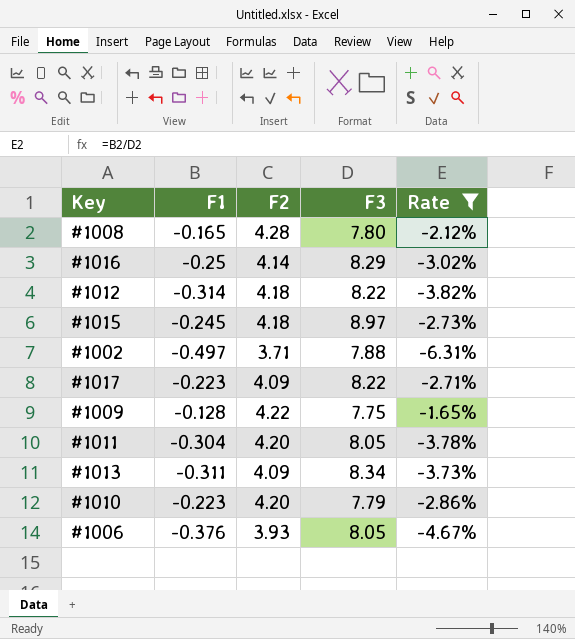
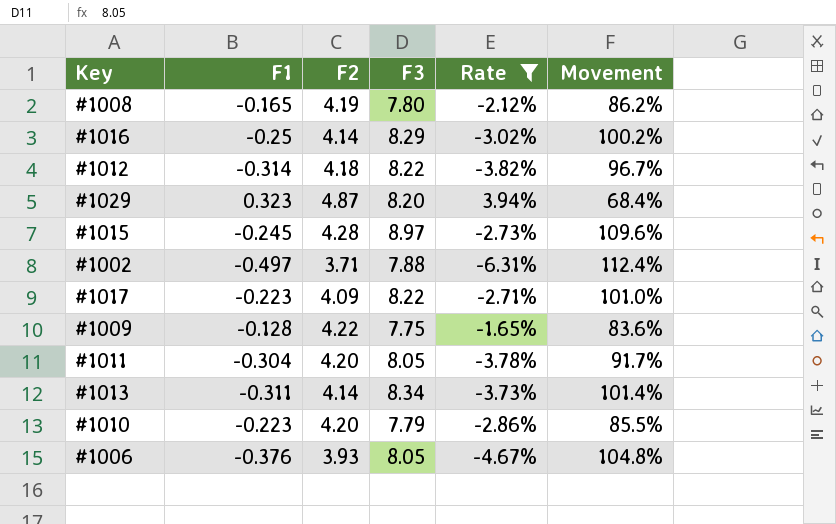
column Movement | formula: none -> ([F3] - [F2]) / [F2]
#1008 | F2: 4.28 -> 4.19
row #1029: none -> 0.323 | 4.87 | 8.20 | 3.94% | 68.4%
#1015 | F2: 4.18 -> 4.28
#1013 | F2: 4.09 -> 4.14

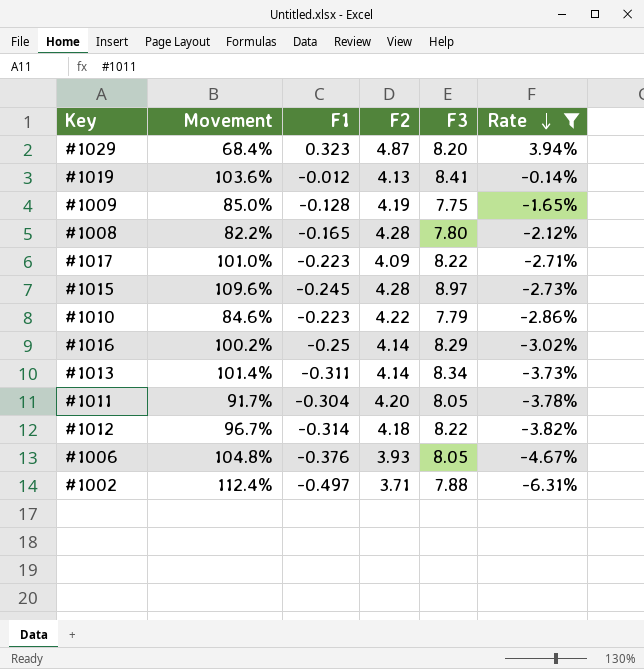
row order: none -> Rate descending
column Movement | position: 6 -> 2
row #1019: none -> 103.6% | -0.012 | 4.13 | 8.41 | -0.14%
#1009 | Movement: 83.6% -> 85.0%
#1009 | F2: 4.22 -> 4.19
#1008 | Movement: 86.2% -> 82.2%
#1008 | F2: 4.19 -> 4.28
#1010 | Movement: 85.5% -> 84.6%
#1010 | F2: 4.20 -> 4.22

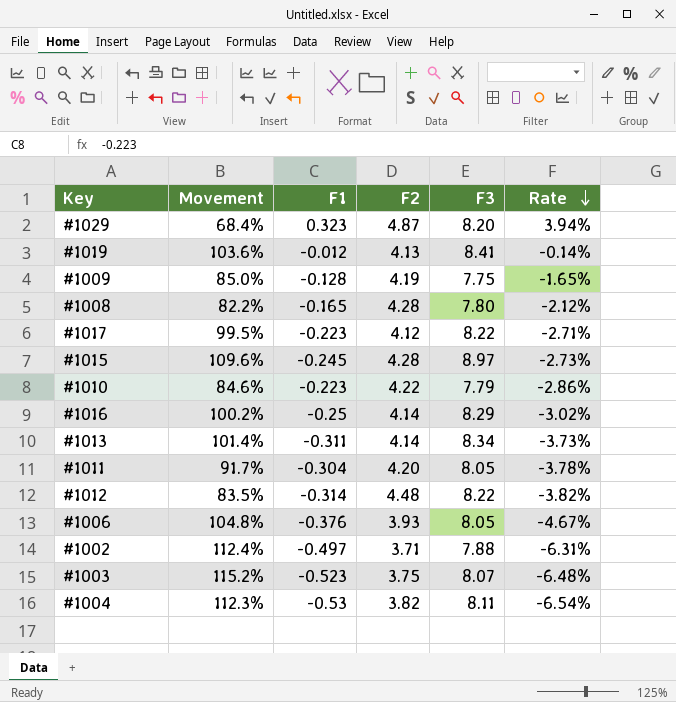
filter: Rate >= -6.31% -> none
#1017 | Movement: 101.0% -> 99.5%
#1017 | F2: 4.09 -> 4.12
#1012 | Movement: 96.7% -> 83.5%
#1012 | F2: 4.18 -> 4.48

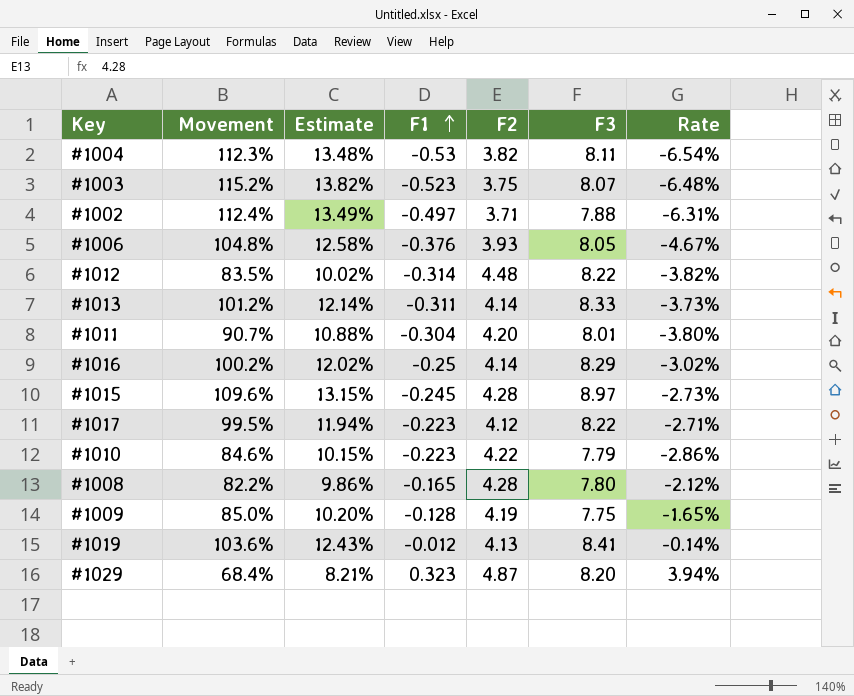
row order: Rate descending -> F1 ascending
column Estimate | formula: none -> [Movement] * 0.12
#1013 | Movement: 101.4% -> 101.2%
#1013 | F3: 8.34 -> 8.33
#1011 | Movement: 91.7% -> 90.7%
#1011 | F3: 8.05 -> 8.01
#1011 | Rate: -3.78% -> -3.80%

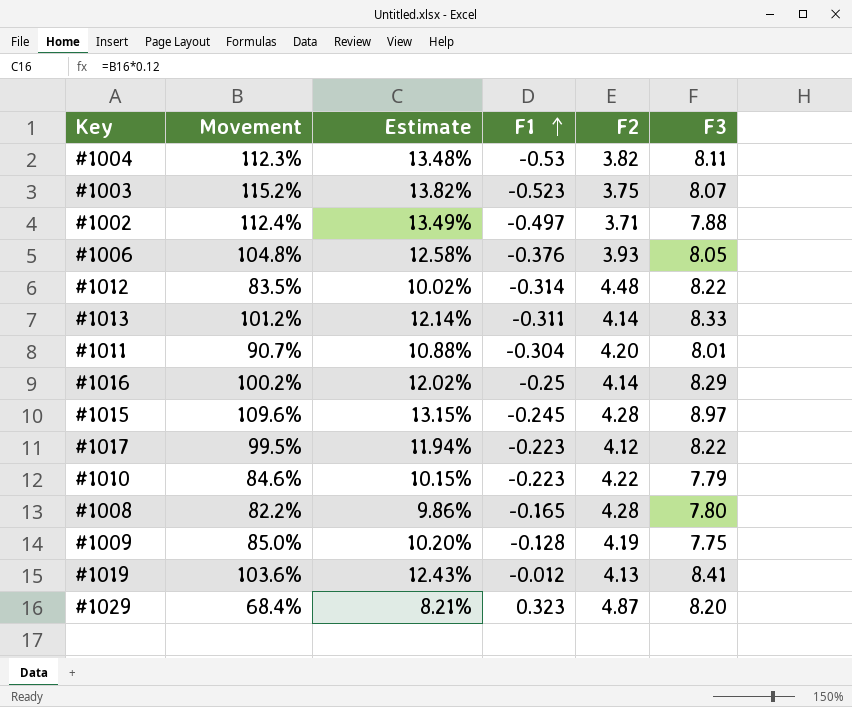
column Rate | formula: [F1] / [F3] -> none

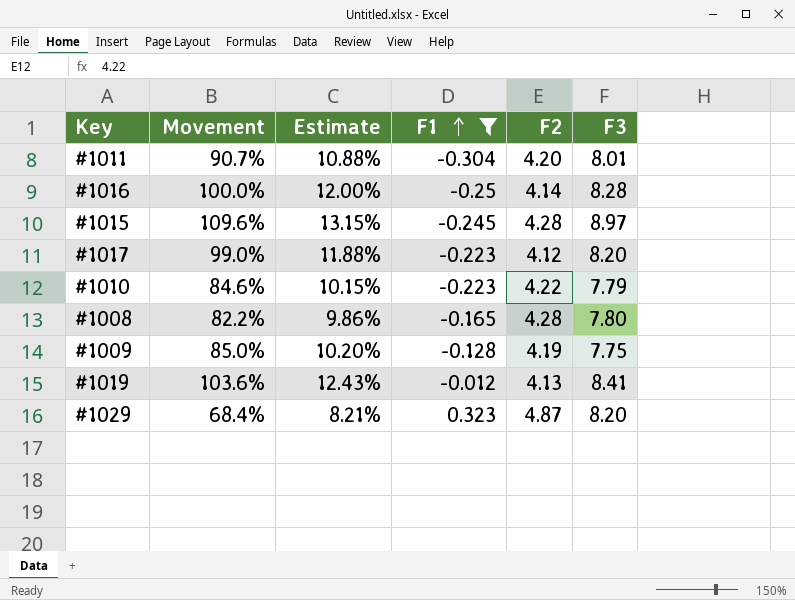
filter: none -> F1 >= -0.304
#1016 | Movement: 100.2% -> 100.0%
#1016 | Estimate: 12.02% -> 12.00%
#1016 | F3: 8.29 -> 8.28
#1017 | Movement: 99.5% -> 99.0%
#1017 | Estimate: 11.94% -> 11.88%
#1017 | F3: 8.22 -> 8.20

